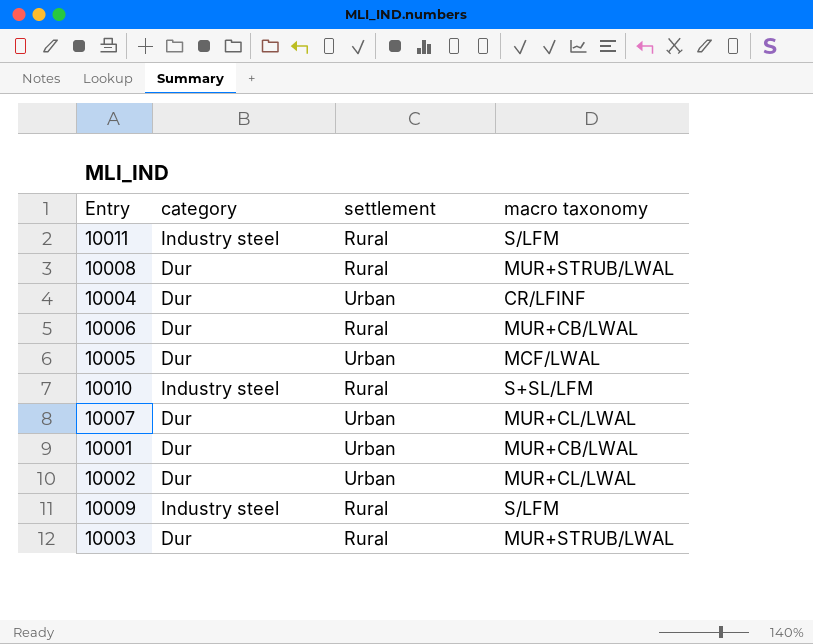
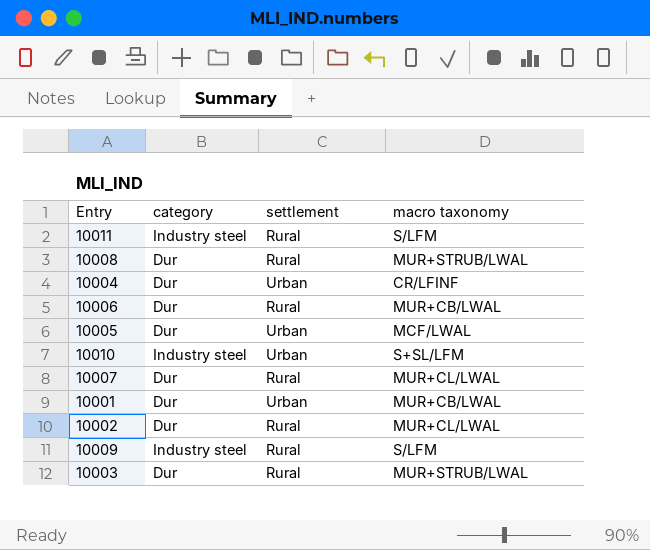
10010 | settlement: Rural -> Urban
10007 | settlement: Urban -> Rural
10002 | settlement: Urban -> Rural

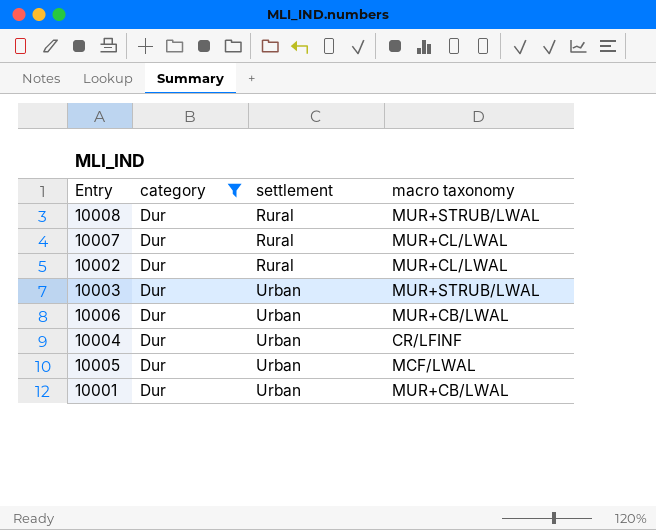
filter: none -> category = Dur
row order: none -> settlement ascending
10003 | settlement: Rural -> Urban
10006 | settlement: Rural -> Urban

